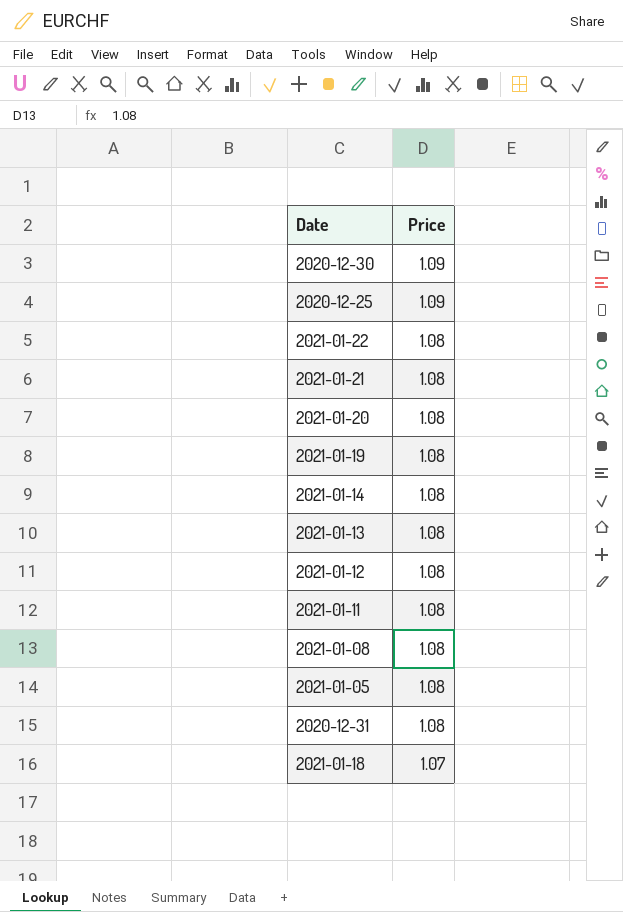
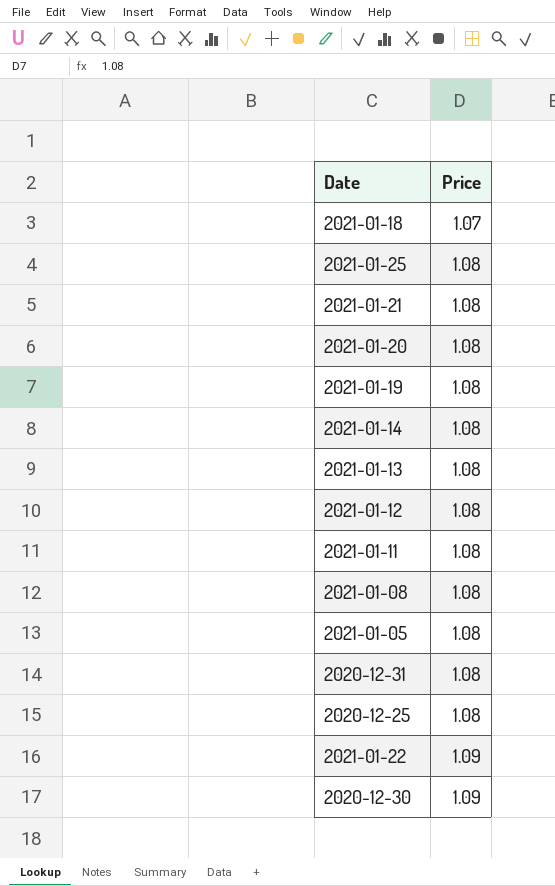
row order: Price descending -> Price ascending
row 2021-01-25: none -> 1.08
2020-12-25 | Price: 1.09 -> 1.08
2021-01-22 | Price: 1.08 -> 1.09

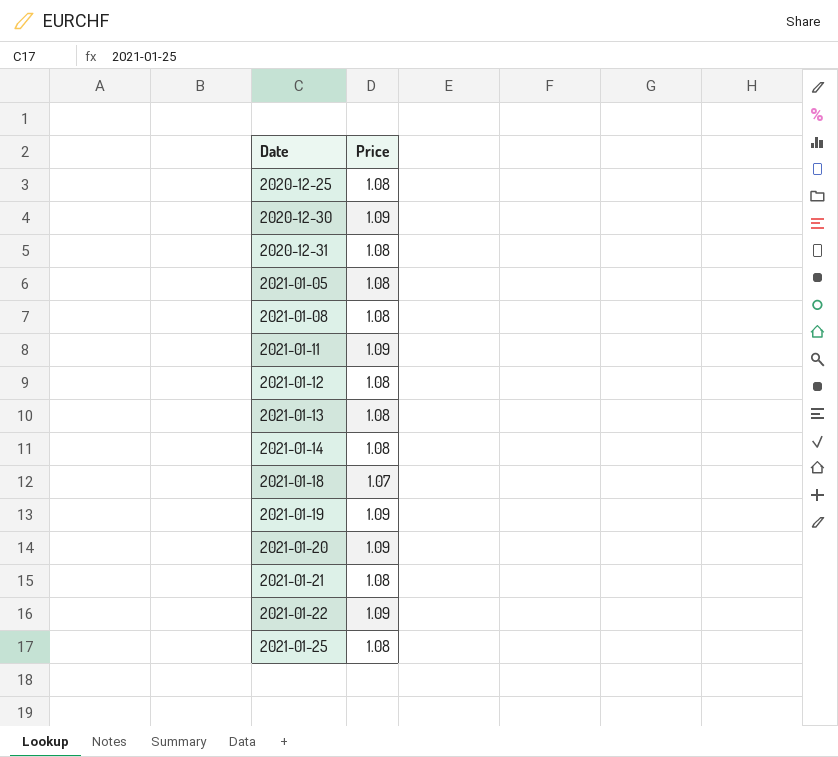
row order: Price ascending -> Date ascending
2021-01-11 | Price: 1.08 -> 1.09
2021-01-19 | Price: 1.08 -> 1.09
2021-01-20 | Price: 1.08 -> 1.09

